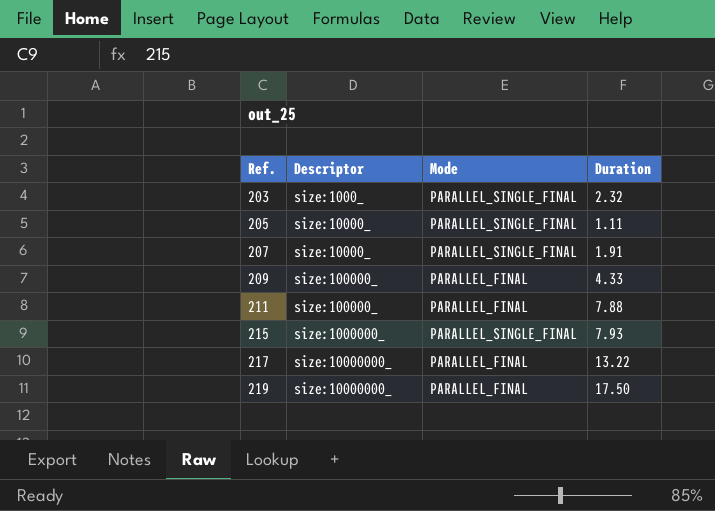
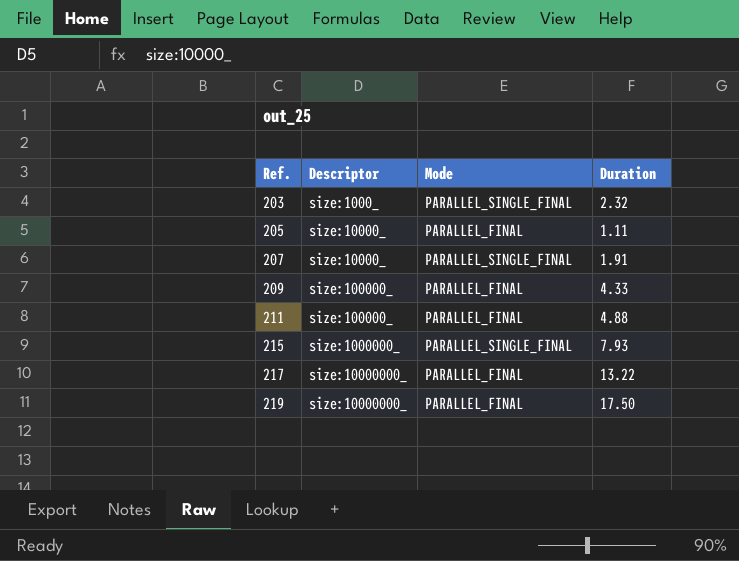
205 | Mode: PARALLEL_SINGLE_FINAL -> PARALLEL_FINAL
211 | Duration: 7.88 -> 4.88

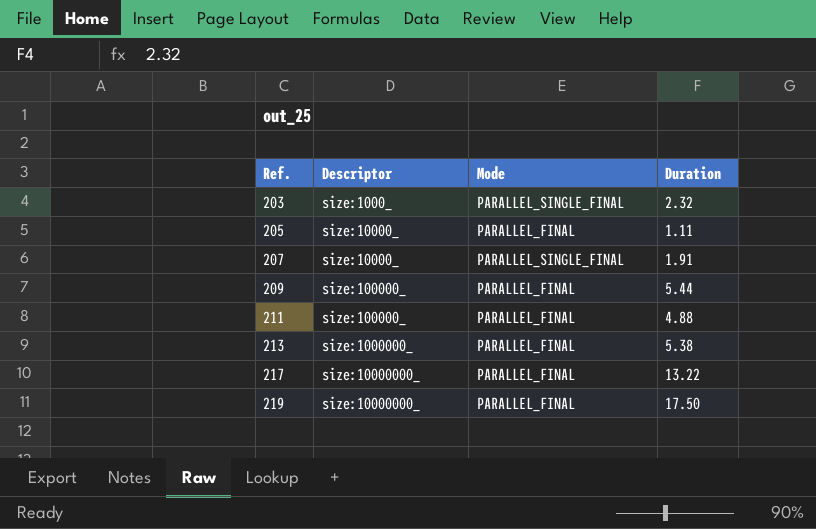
row 215: size:1000000_ | PARALLEL_SINGLE_FINAL | 7.93 -> none
209 | Duration: 4.33 -> 5.44
row 213: none -> size:1000000_ | PARALLEL_FINAL | 5.38

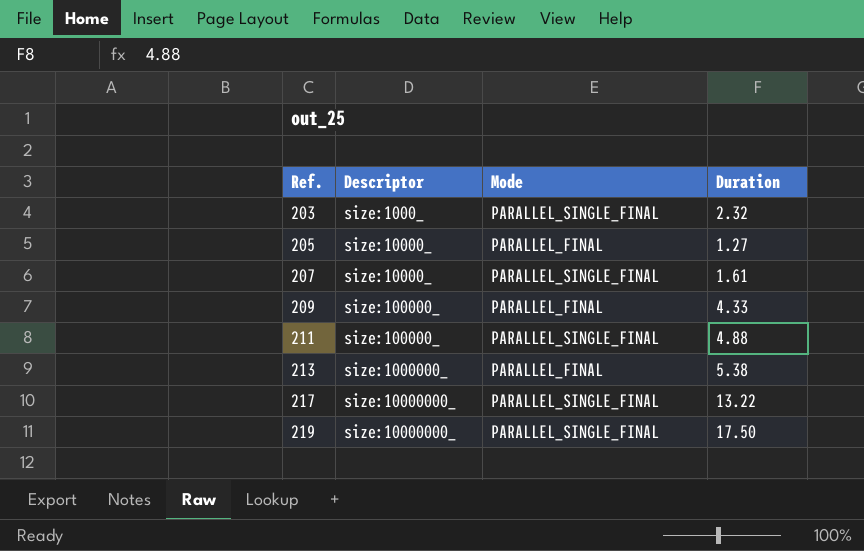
205 | Duration: 1.11 -> 1.27
207 | Duration: 1.91 -> 1.61
209 | Duration: 5.44 -> 4.33
211 | Mode: PARALLEL_FINAL -> PARALLEL_SINGLE_FINAL
217 | Mode: PARALLEL_FINAL -> PARALLEL_SINGLE_FINAL
219 | Mode: PARALLEL_FINAL -> PARALLEL_SINGLE_FINAL

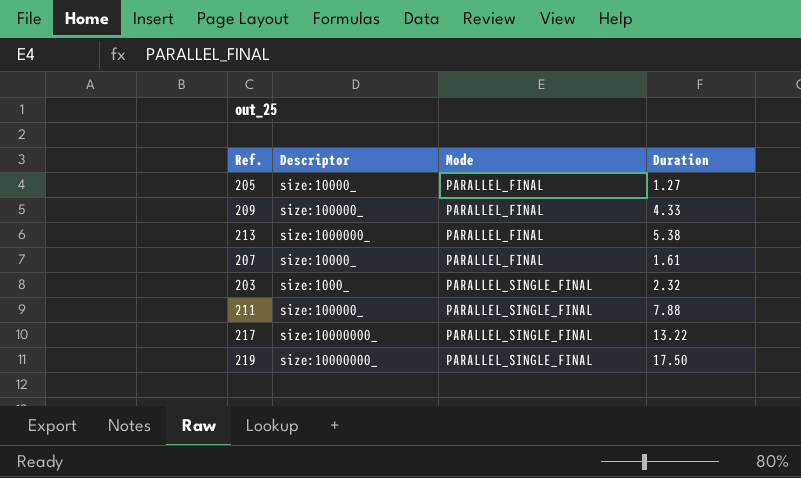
row order: Ref. ascending -> Mode ascending
207 | Mode: PARALLEL_SINGLE_FINAL -> PARALLEL_FINAL
211 | Duration: 4.88 -> 7.88

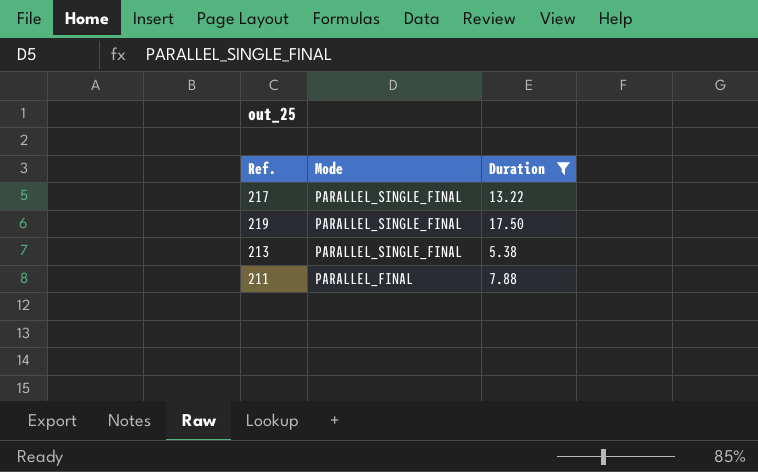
filter: none -> Duration >= 5.38
row order: Mode ascending -> Mode descending
column Descriptor | position: 2 -> none
213 | Mode: PARALLEL_FINAL -> PARALLEL_SINGLE_FINAL
211 | Mode: PARALLEL_SINGLE_FINAL -> PARALLEL_FINAL

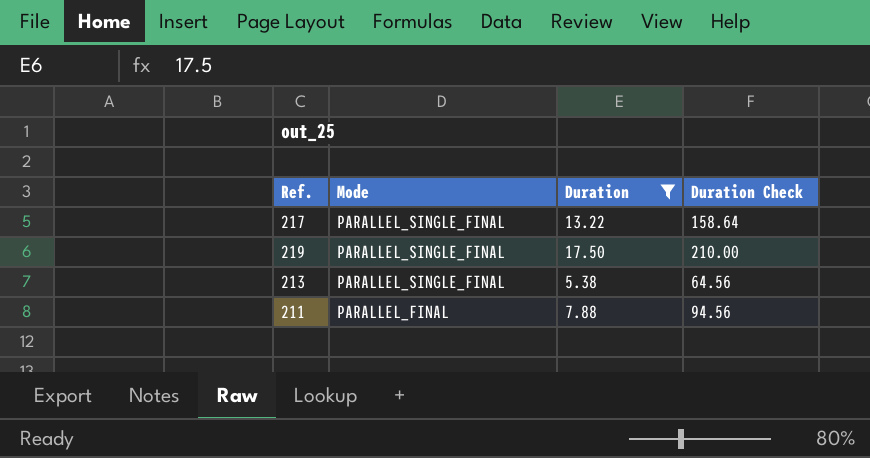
column Duration Check | formula: none -> [Duration] * 12

